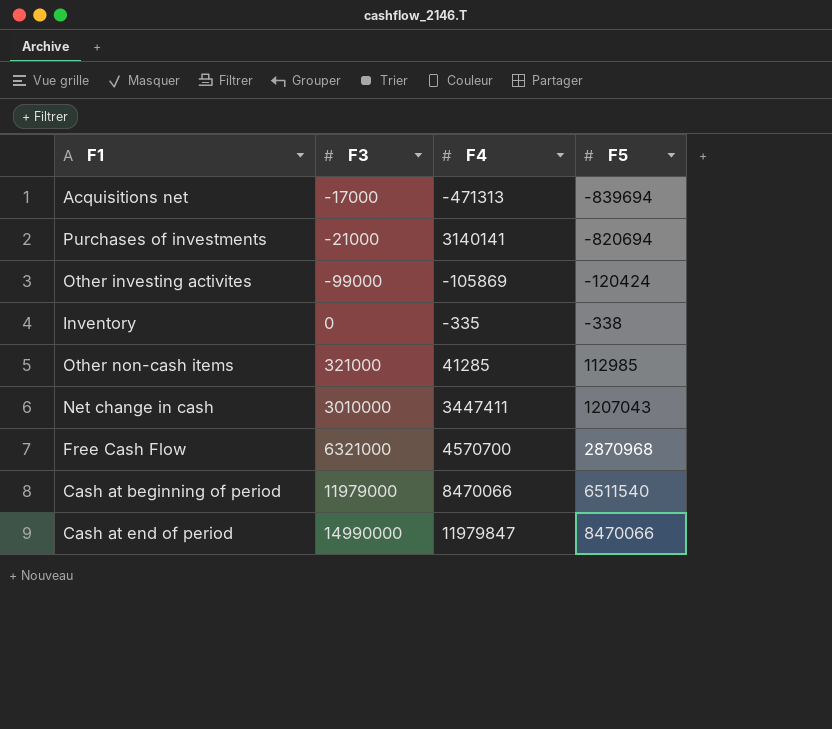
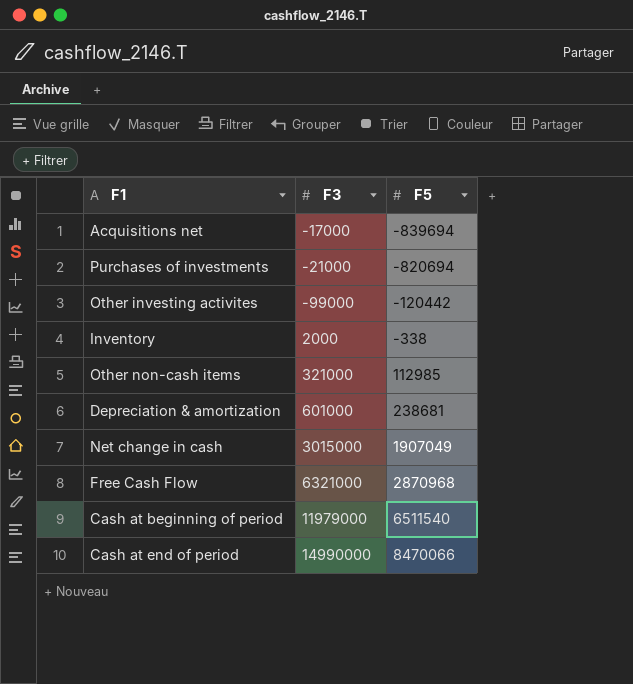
column F4 | position: 3 -> none
Other investing activites | F5: -120424 -> -120442
Inventory | F3: 0 -> 2000
row Depreciation & amortization: none -> 601000 | 238681
Net change in cash | F3: 3010000 -> 3015000
Net change in cash | F5: 1207043 -> 1907049

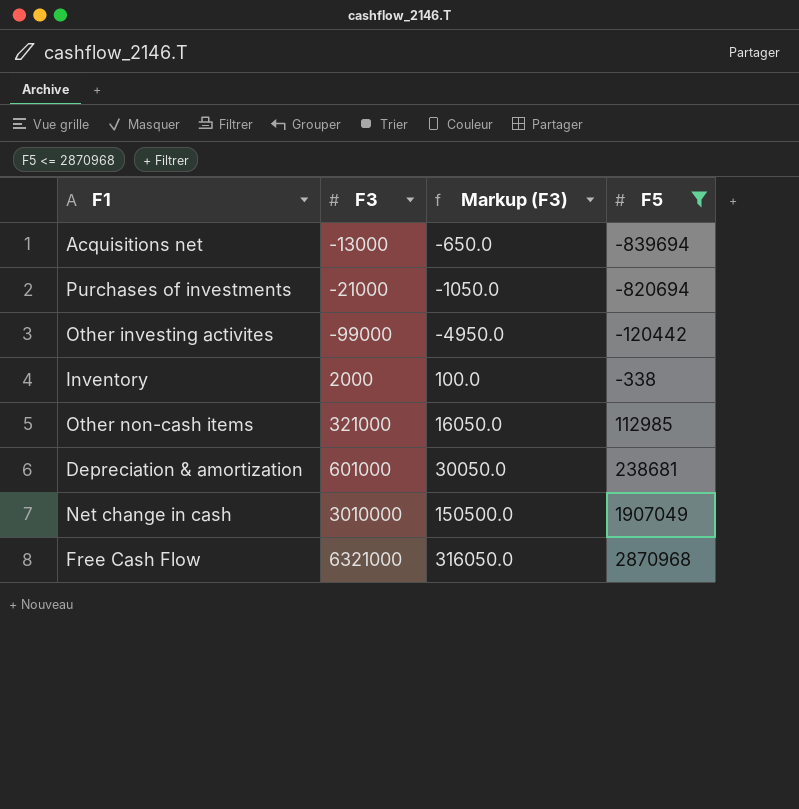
filter: none -> F5 <= 2870968
column Markup (F3) | formula: none -> [F3] * 0.05
Acquisitions net | F3: -17000 -> -13000
Net change in cash | F3: 3015000 -> 3010000

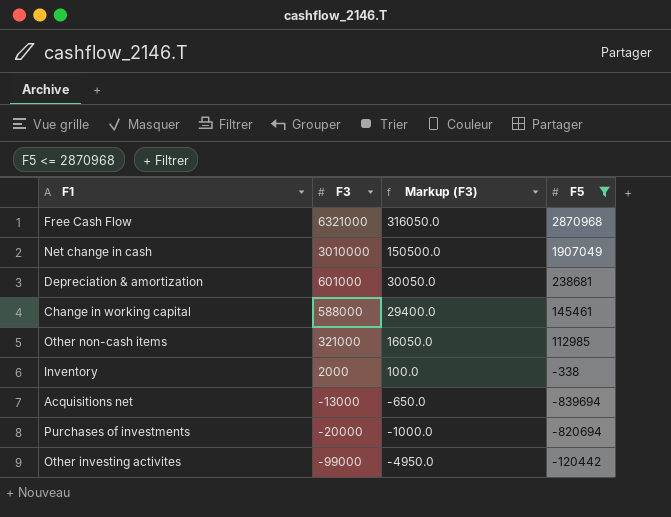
row order: F5 ascending -> F3 descending
row Change in working capital: none -> 588000 | 29400.0 | 145461
Purchases of investments | F3: -21000 -> -20000
Purchases of investments | Markup (F3): -1050.0 -> -1000.0

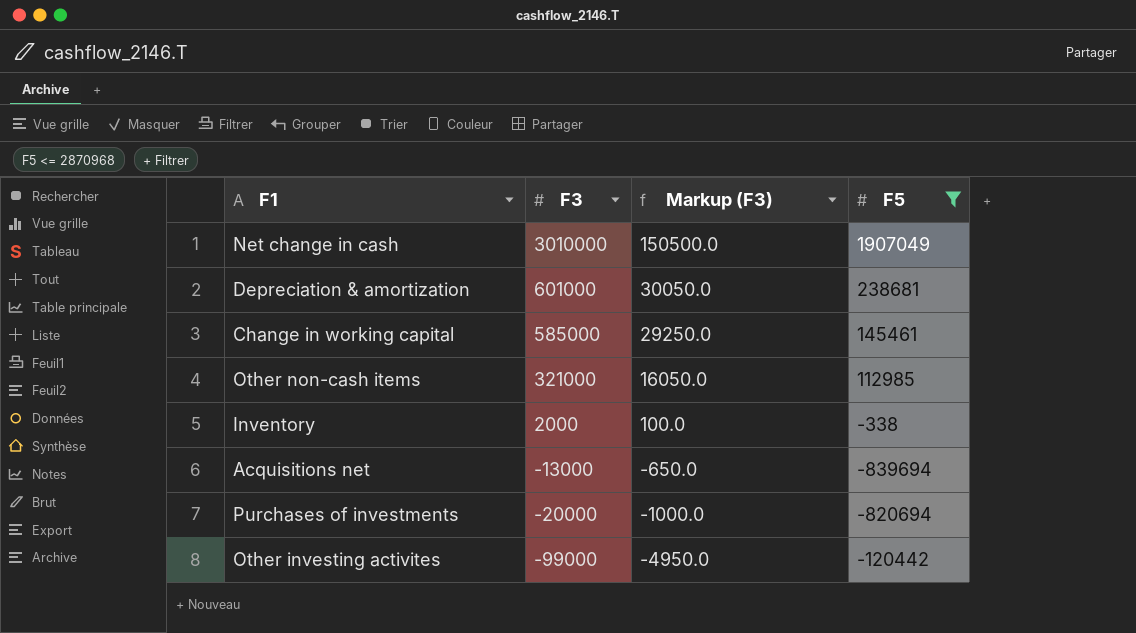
row Free Cash Flow: 6321000 | 316050.0 | 2870968 -> none
Change in working capital | F3: 588000 -> 585000
Change in working capital | Markup (F3): 29400.0 -> 29250.0

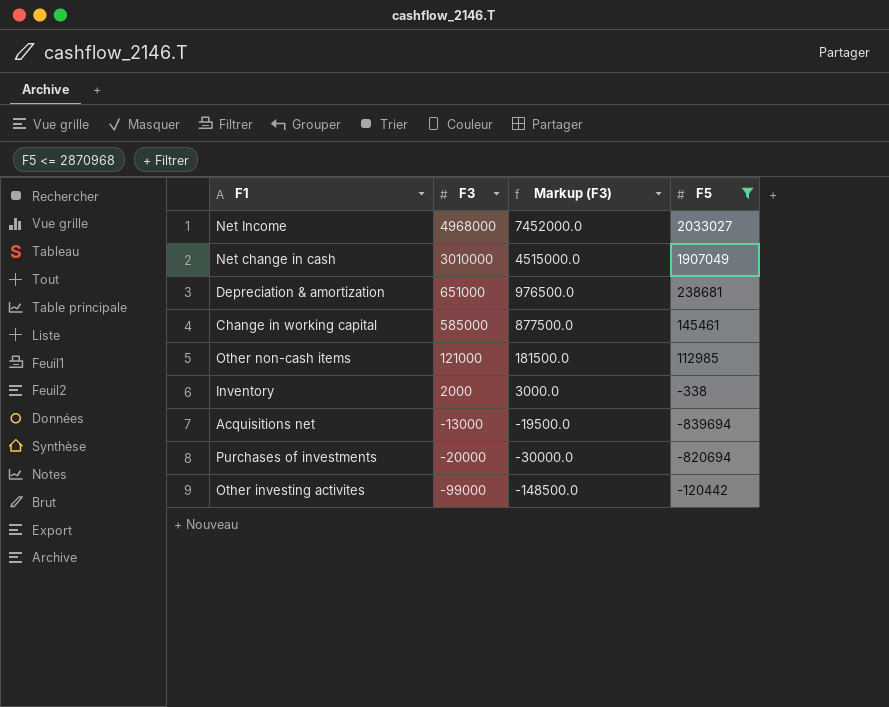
column Markup (F3) | formula: [F3] * 0.05 -> [F3] * 1.5
row Net Income: none -> 4968000 | 7452000.0 | 2033027
Depreciation & amortization | F3: 601000 -> 651000
Other non-cash items | F3: 321000 -> 121000

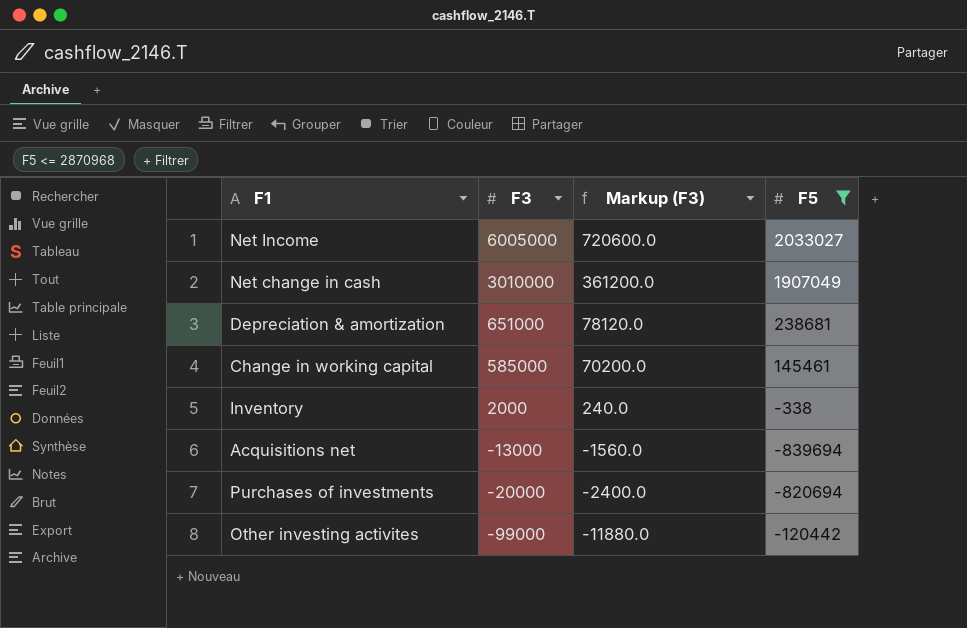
column Markup (F3) | formula: [F3] * 1.5 -> [F3] * 0.12
row Other non-cash items: 121000 | 181500.0 | 112985 -> none
Net Income | F3: 4968000 -> 6005000

